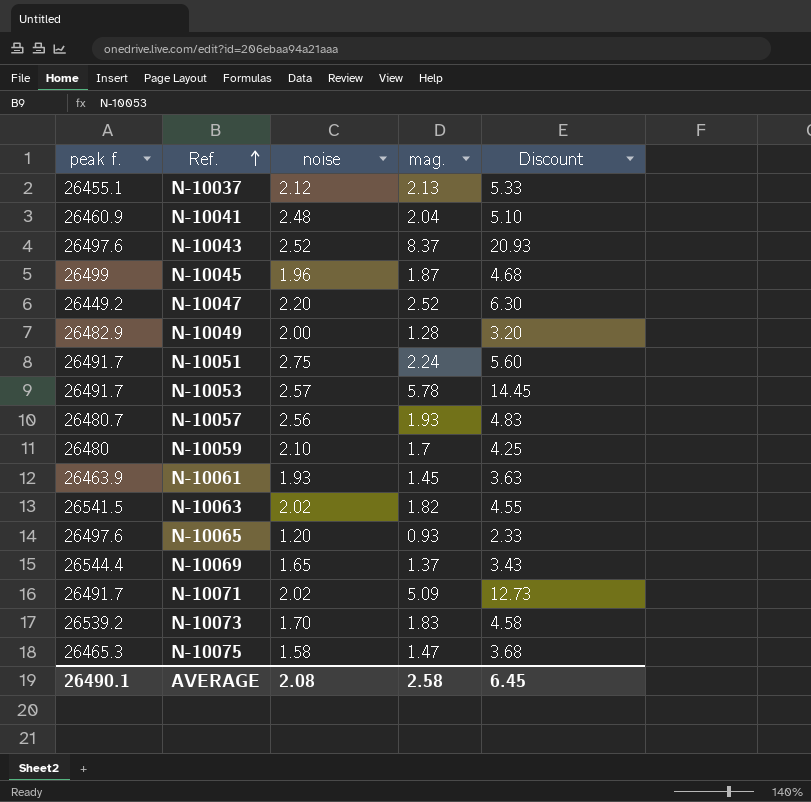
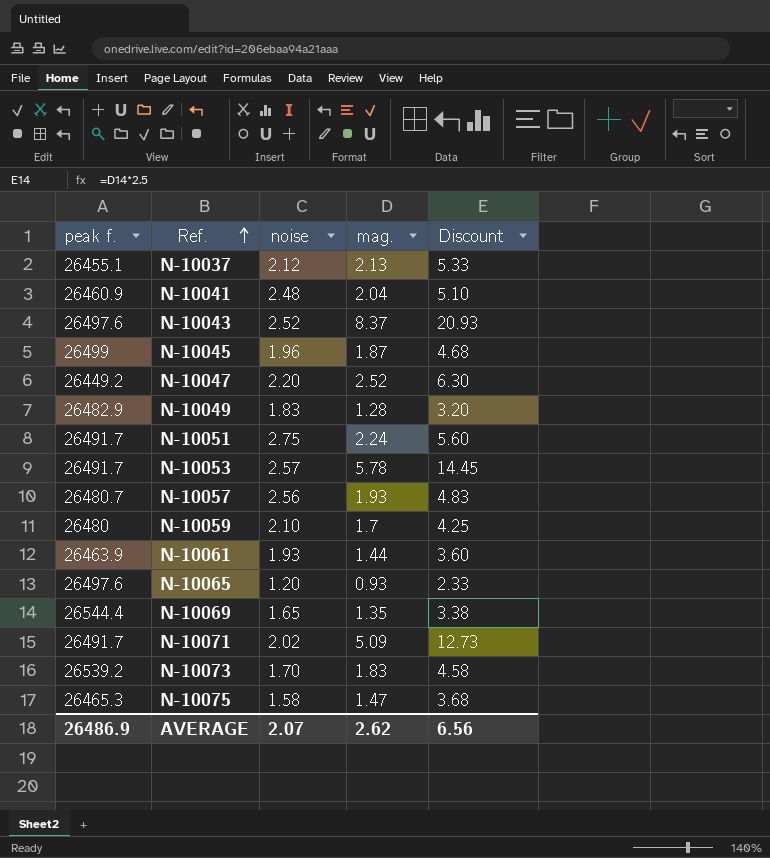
row N-10063: 26541.5 | 2.02 | 1.82 | 4.55 -> none
N-10049 | noise: 2.00 -> 1.83
N-10061 | mag.: 1.45 -> 1.44
N-10061 | Discount: 3.63 -> 3.60
N-10069 | mag.: 1.37 -> 1.35
N-10069 | Discount: 3.43 -> 3.38
AVERAGE | peak f.: 26490.1 -> 26486.9
AVERAGE | noise: 2.08 -> 2.07
AVERAGE | mag.: 2.58 -> 2.62
AVERAGE | Discount: 6.45 -> 6.56

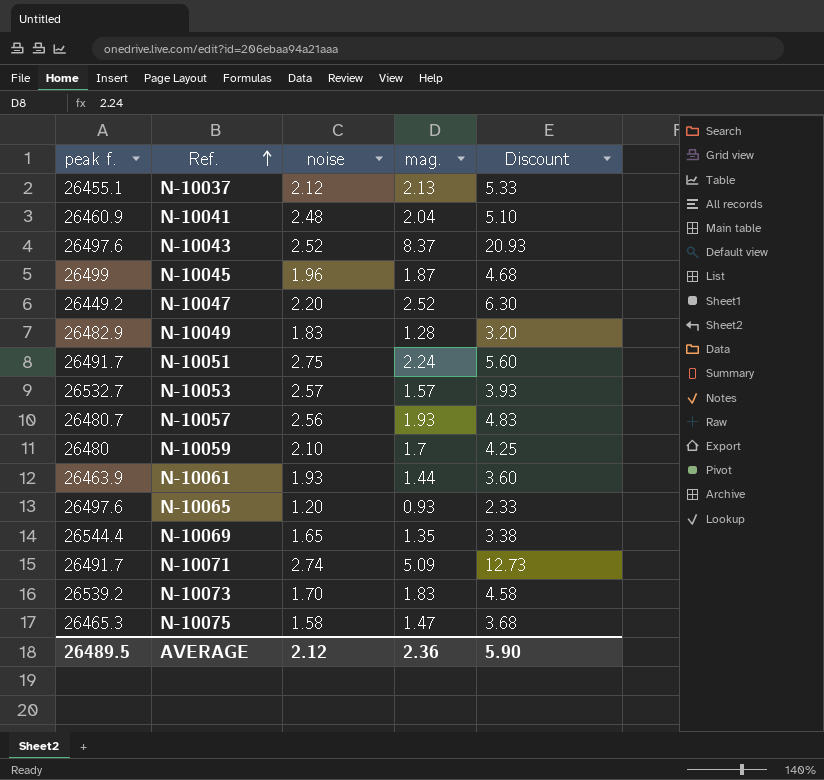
N-10053 | peak f.: 26491.7 -> 26532.7
N-10053 | mag.: 5.78 -> 1.57
N-10053 | Discount: 14.45 -> 3.93
N-10071 | noise: 2.02 -> 2.74
AVERAGE | peak f.: 26486.9 -> 26489.5
AVERAGE | noise: 2.07 -> 2.12
AVERAGE | mag.: 2.62 -> 2.36
AVERAGE | Discount: 6.56 -> 5.90

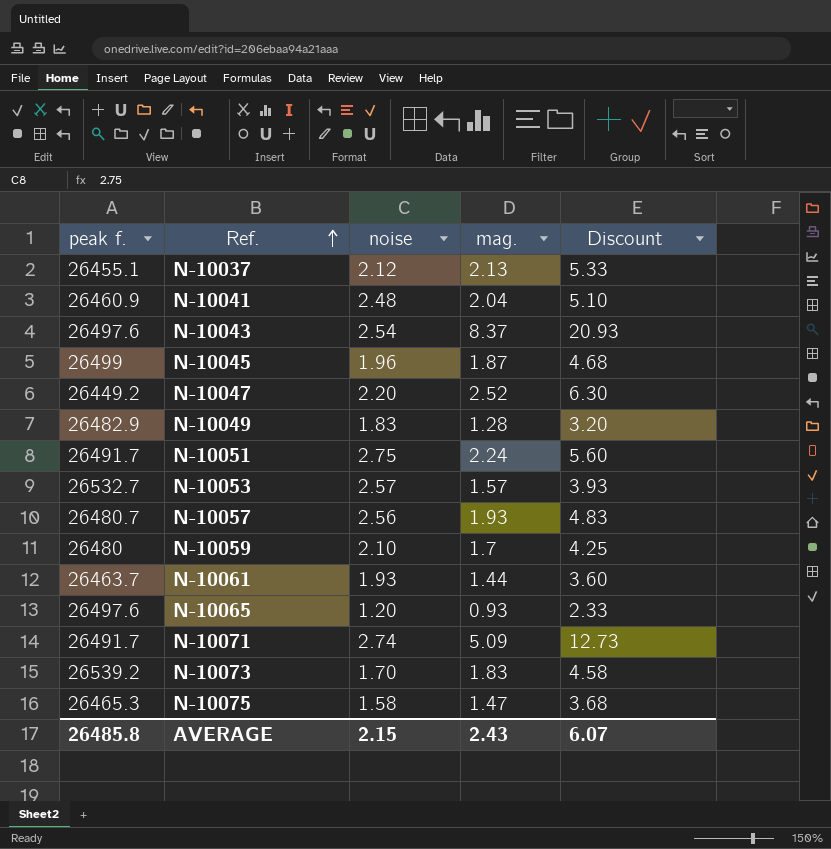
row N-10069: 26544.4 | 1.65 | 1.35 | 3.38 -> none
N-10043 | noise: 2.52 -> 2.54
N-10061 | peak f.: 26463.9 -> 26463.7
AVERAGE | peak f.: 26489.5 -> 26485.8
AVERAGE | noise: 2.12 -> 2.15
AVERAGE | mag.: 2.36 -> 2.43
AVERAGE | Discount: 5.90 -> 6.07

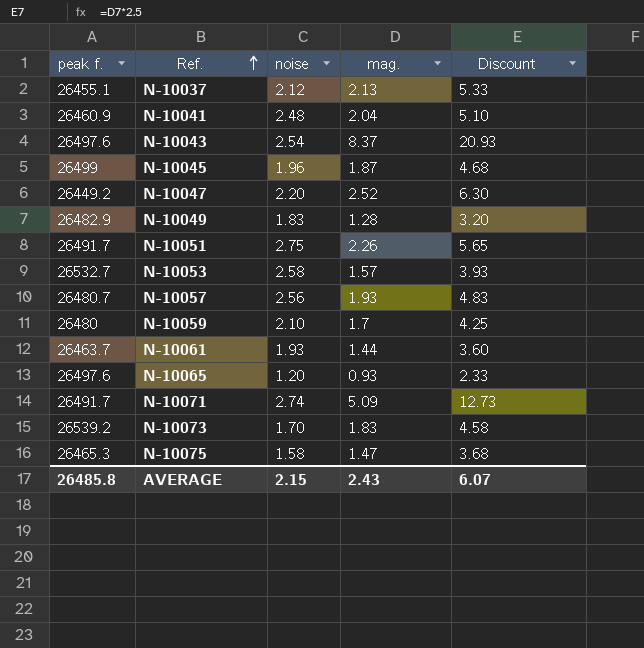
N-10051 | mag.: 2.24 -> 2.26
N-10051 | Discount: 5.60 -> 5.65
N-10053 | noise: 2.57 -> 2.58

